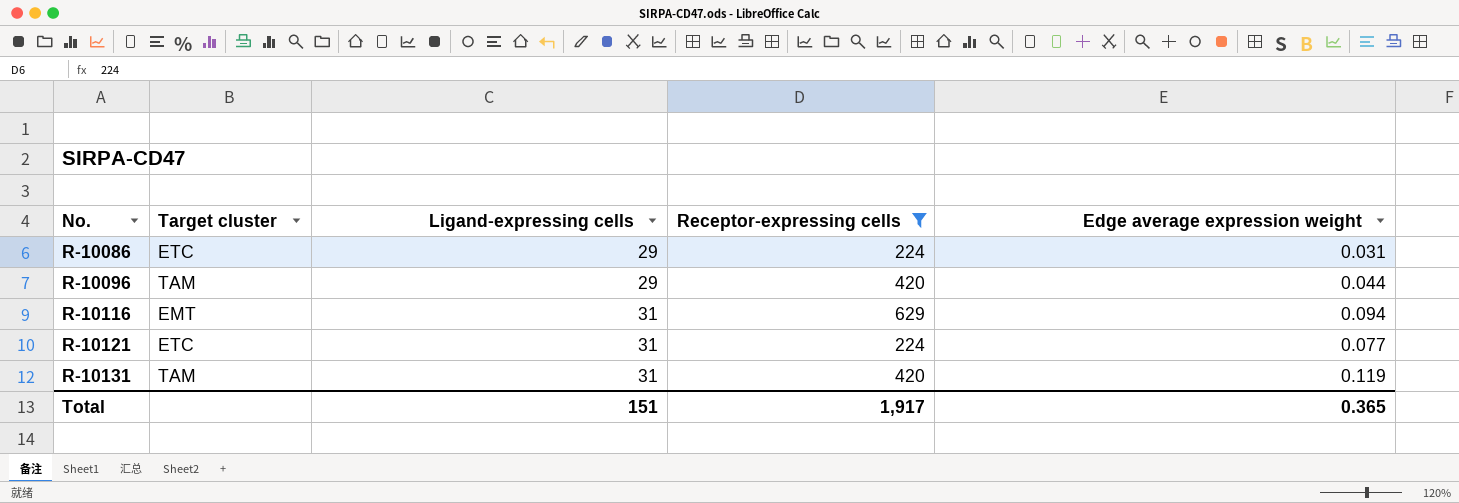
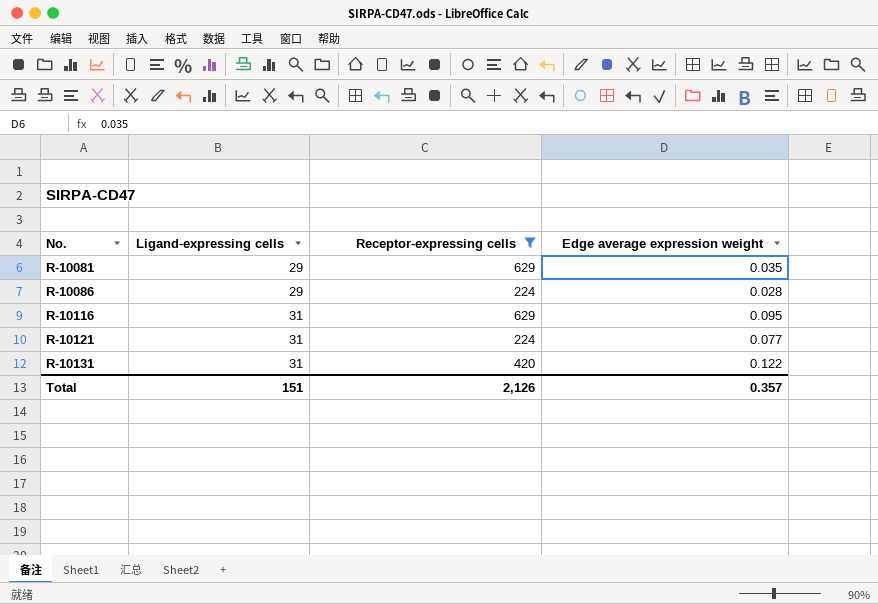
column Target cluster | position: 2 -> none
row R-10096: TAM | 29 | 420 | 0.044 -> none
row R-10081: none -> 29 | 629 | 0.035
R-10086 | Edge average expression weight: 0.031 -> 0.028
R-10116 | Edge average expression weight: 0.094 -> 0.095
R-10131 | Edge average expression weight: 0.119 -> 0.122
Total | Receptor-expressing cells: 1,917 -> 2,126
Total | Edge average expression weight: 0.365 -> 0.357

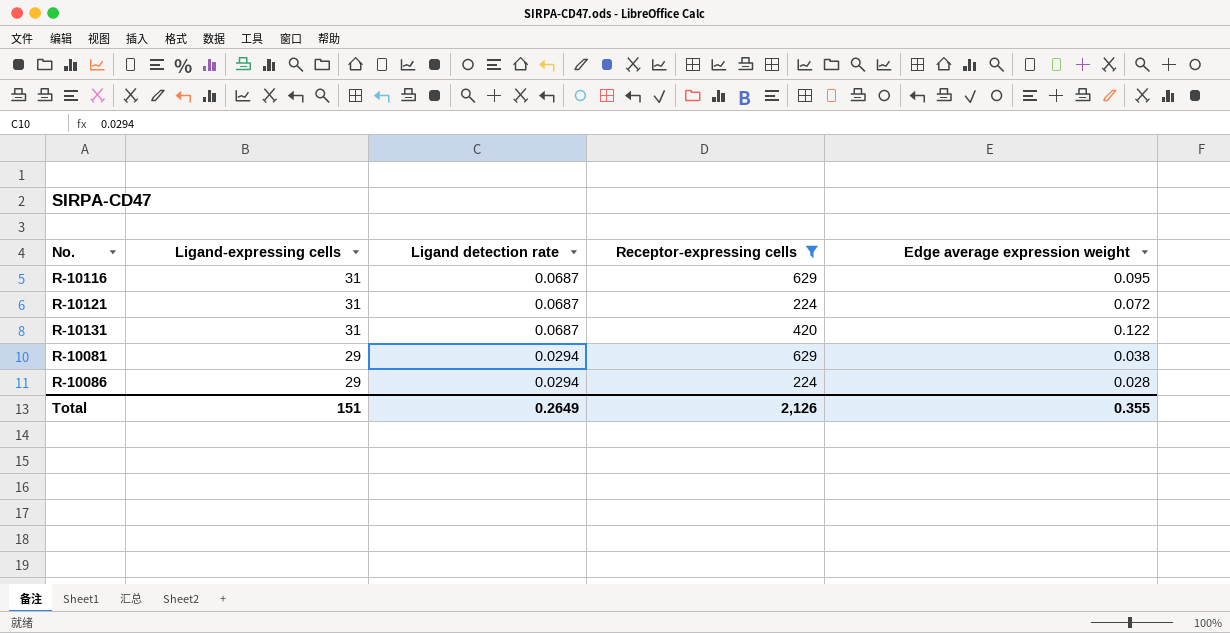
row order: No. ascending -> Ligand-expressing cells descending
column Ligand detection rate | position: none -> 3
R-10121 | Edge average expression weight: 0.077 -> 0.072
R-10081 | Edge average expression weight: 0.035 -> 0.038
Total | Edge average expression weight: 0.357 -> 0.355

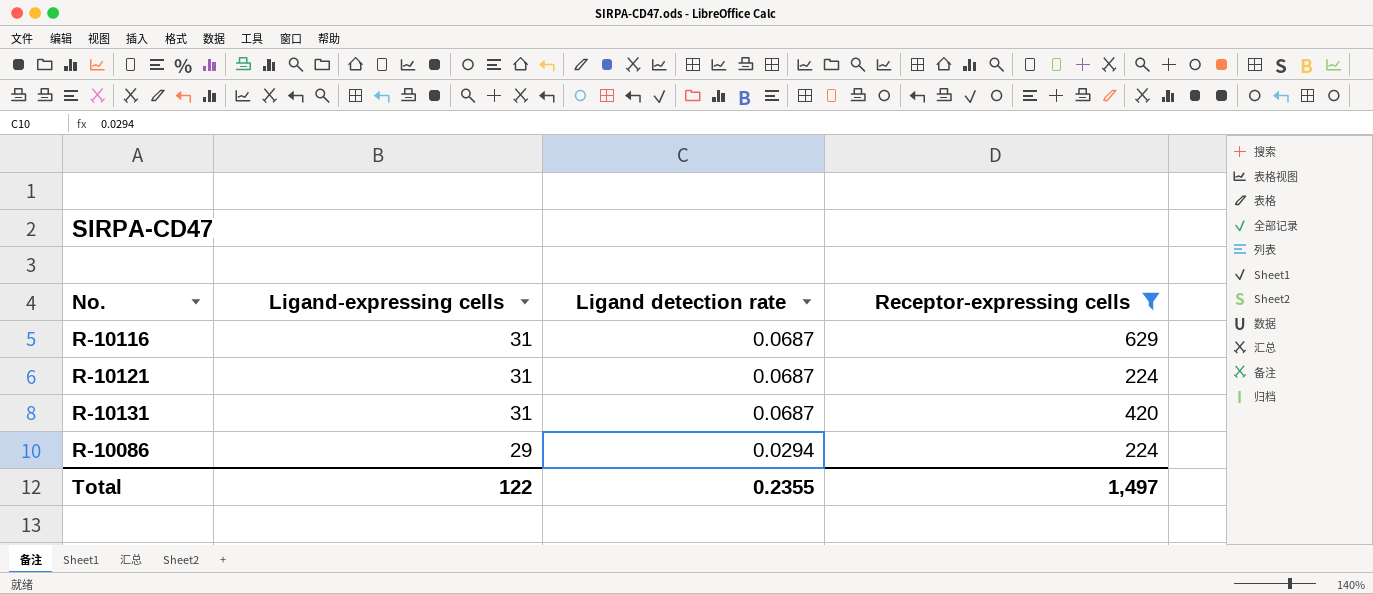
column Edge average expression weight | position: 5 -> none
row R-10081: 29 | 0.0294 | 629 | 0.038 -> none
Total | Ligand-expressing cells: 151 -> 122
Total | Ligand detection rate: 0.2649 -> 0.2355
Total | Receptor-expressing cells: 2,126 -> 1,497

